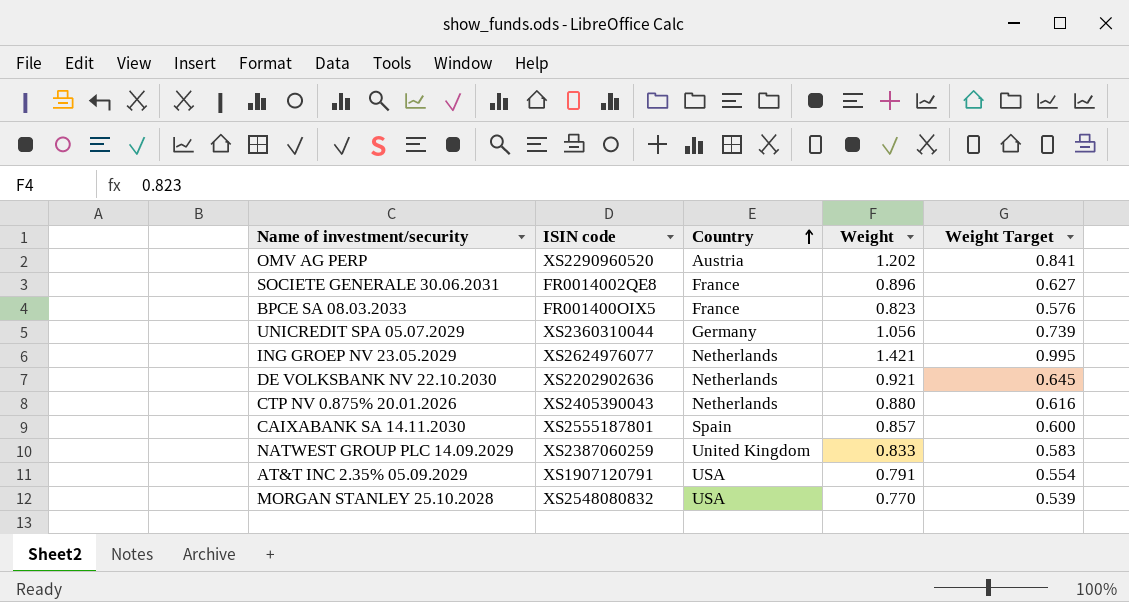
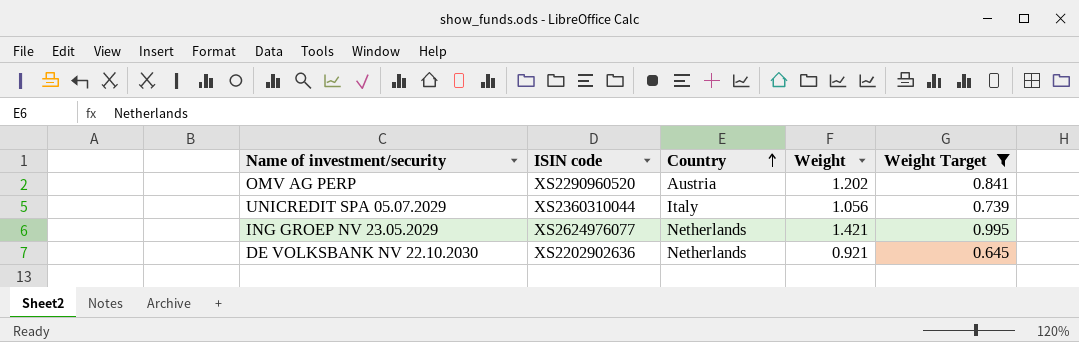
filter: none -> Weight Target >= 0.645
UNICREDIT SPA 05.07.2029 | Country: Germany -> Italy

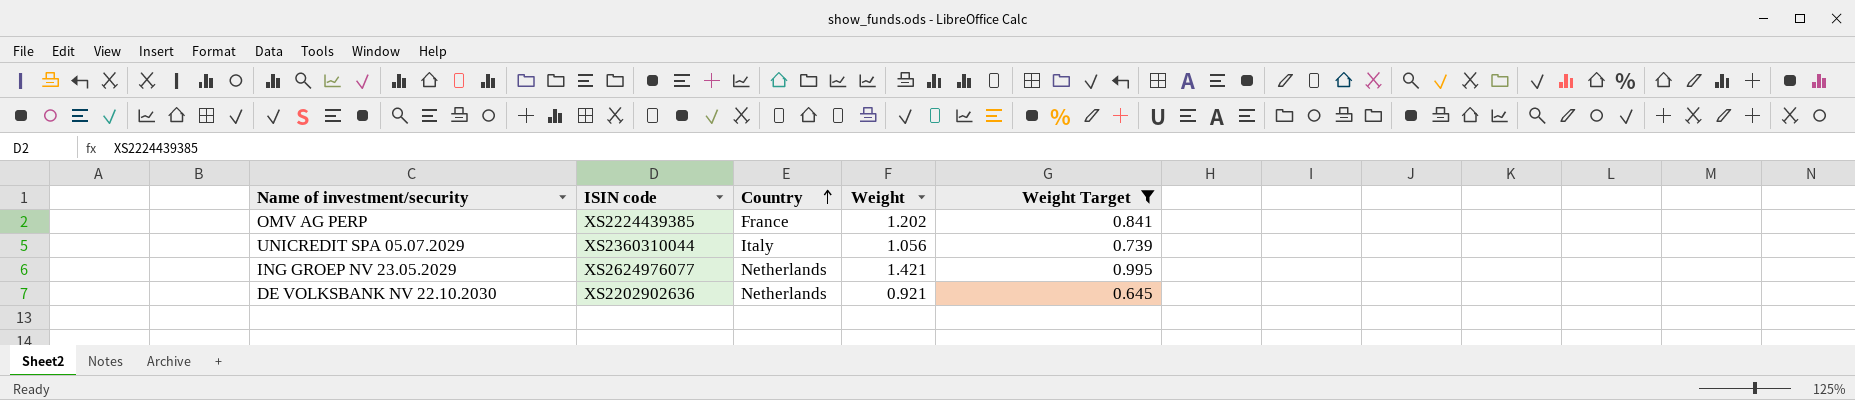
OMV AG PERP | ISIN code: XS2290960520 -> XS2224439385
OMV AG PERP | Country: Austria -> France

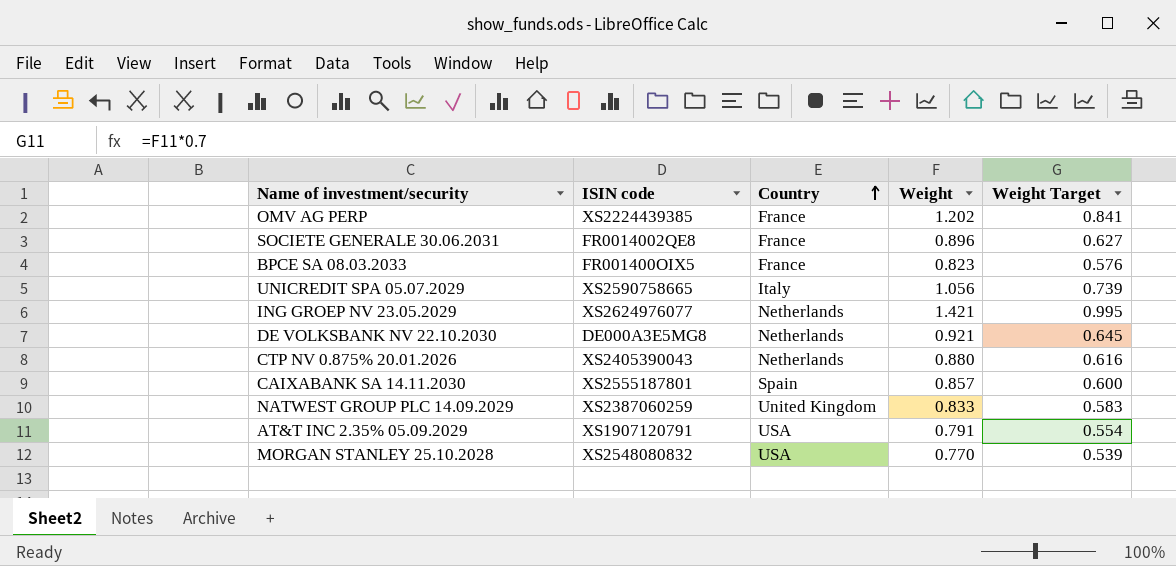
filter: Weight Target >= 0.645 -> none
UNICREDIT SPA 05.07.2029 | ISIN code: XS2360310044 -> XS2590758665
DE VOLKSBANK NV 22.10.2030 | ISIN code: XS2202902636 -> DE000A3E5MG8

